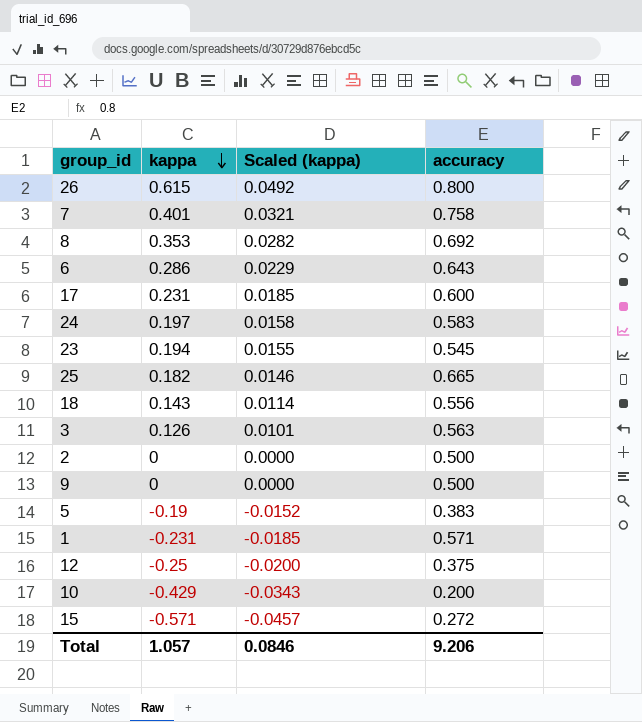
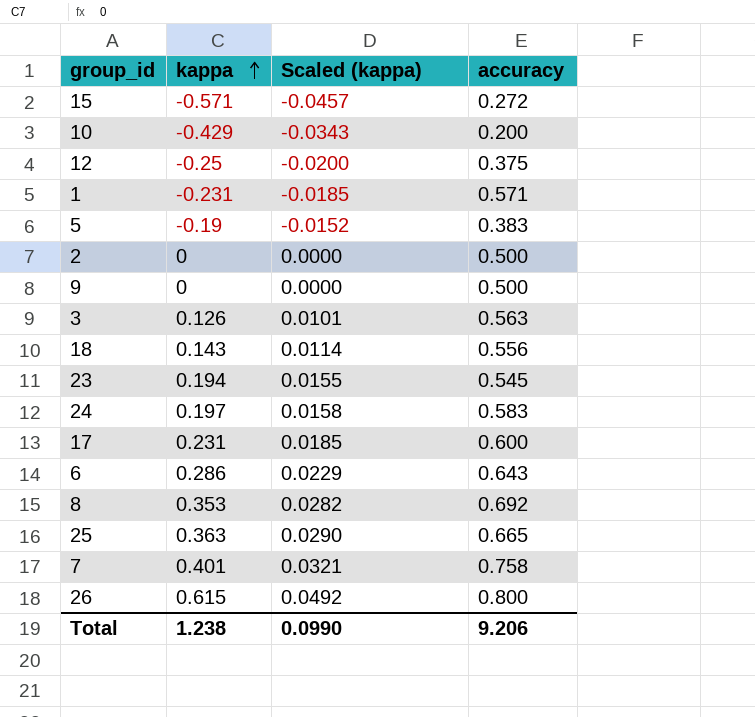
row order: kappa descending -> kappa ascending
25 | kappa: 0.182 -> 0.363
25 | Scaled (kappa): 0.0146 -> 0.0290
Total | kappa: 1.057 -> 1.238
Total | Scaled (kappa): 0.0846 -> 0.0990

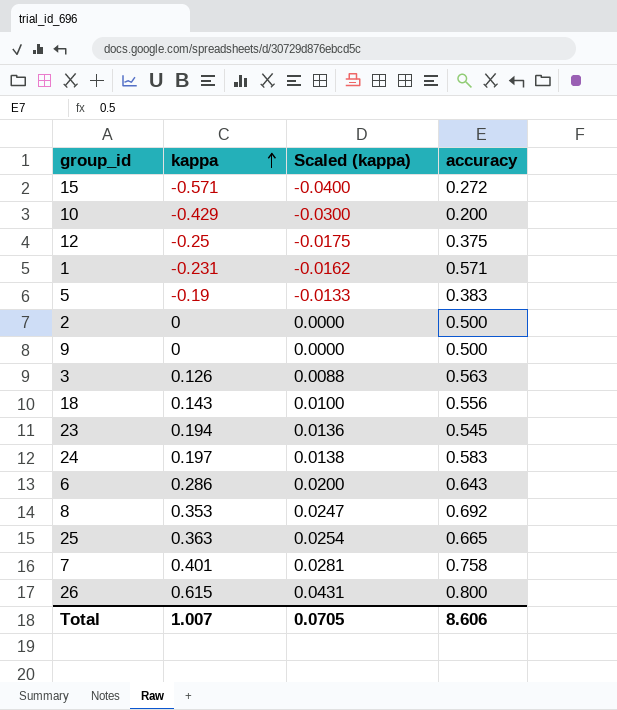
column Scaled (kappa) | formula: [kappa] * 0.08 -> [kappa] * 0.07
row 17: 0.231 | 0.0185 | 0.600 -> none
Total | kappa: 1.238 -> 1.007
Total | Scaled (kappa): 0.0990 -> 0.0705
Total | accuracy: 9.206 -> 8.606

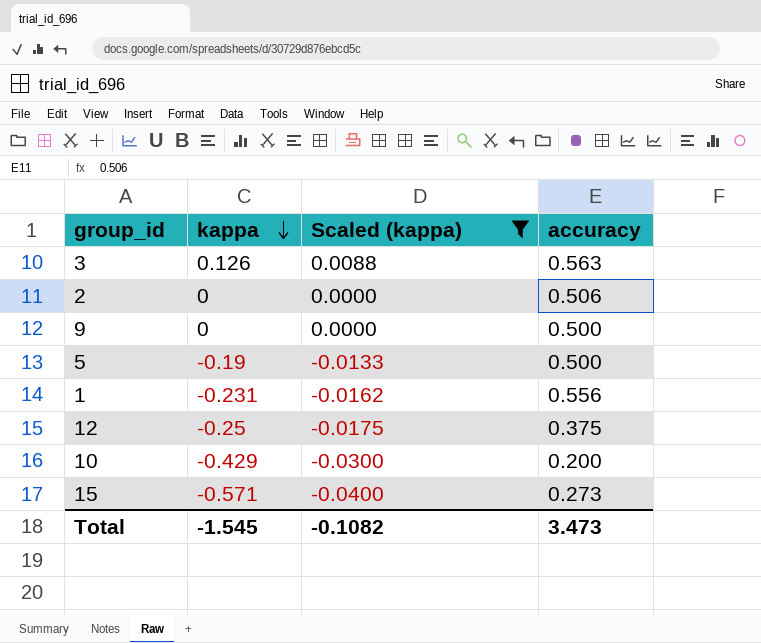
filter: none -> Scaled (kappa) <= 0.0088
row order: kappa ascending -> kappa descending
2 | accuracy: 0.500 -> 0.506
5 | accuracy: 0.383 -> 0.500
1 | accuracy: 0.571 -> 0.556
15 | accuracy: 0.272 -> 0.273
Total | kappa: 1.007 -> -1.545
Total | Scaled (kappa): 0.0705 -> -0.1082
Total | accuracy: 8.606 -> 3.473

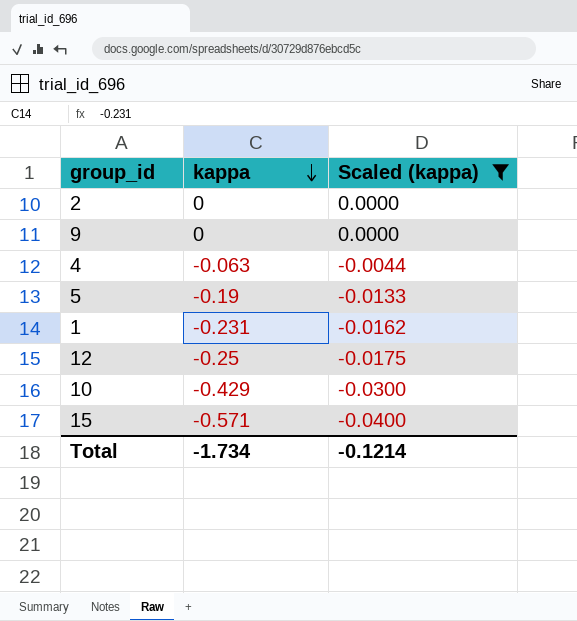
column accuracy | position: 4 -> none
row 3: 0.126 | 0.0088 | 0.563 -> none
row 4: none -> -0.063 | -0.0044
Total | kappa: -1.545 -> -1.734
Total | Scaled (kappa): -0.1082 -> -0.1214

